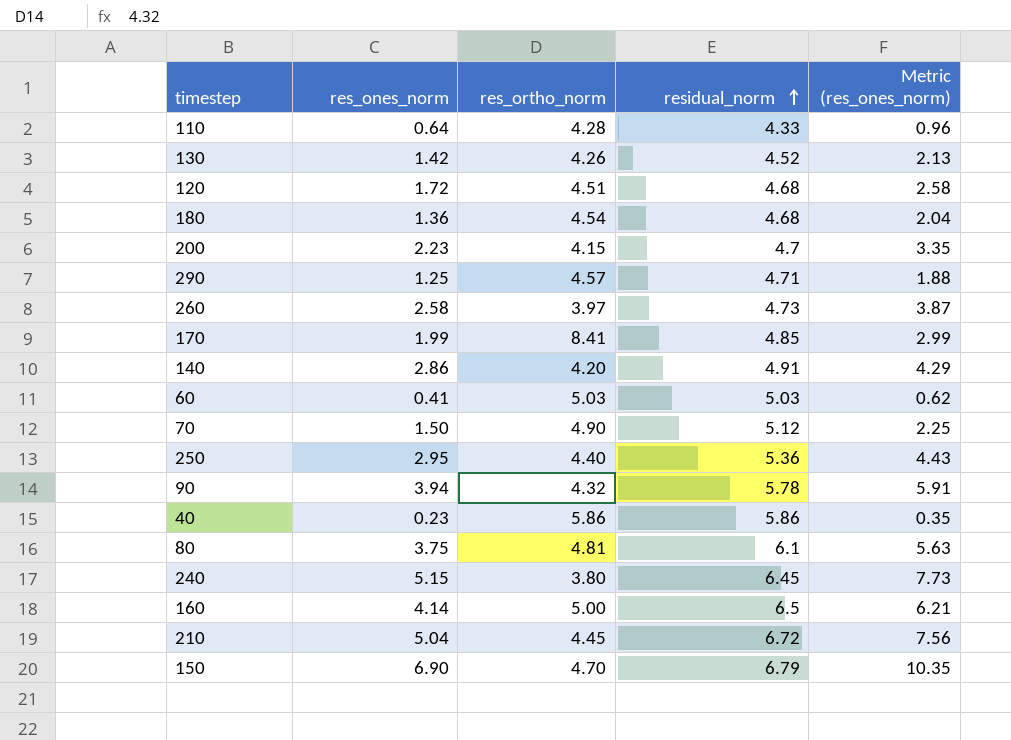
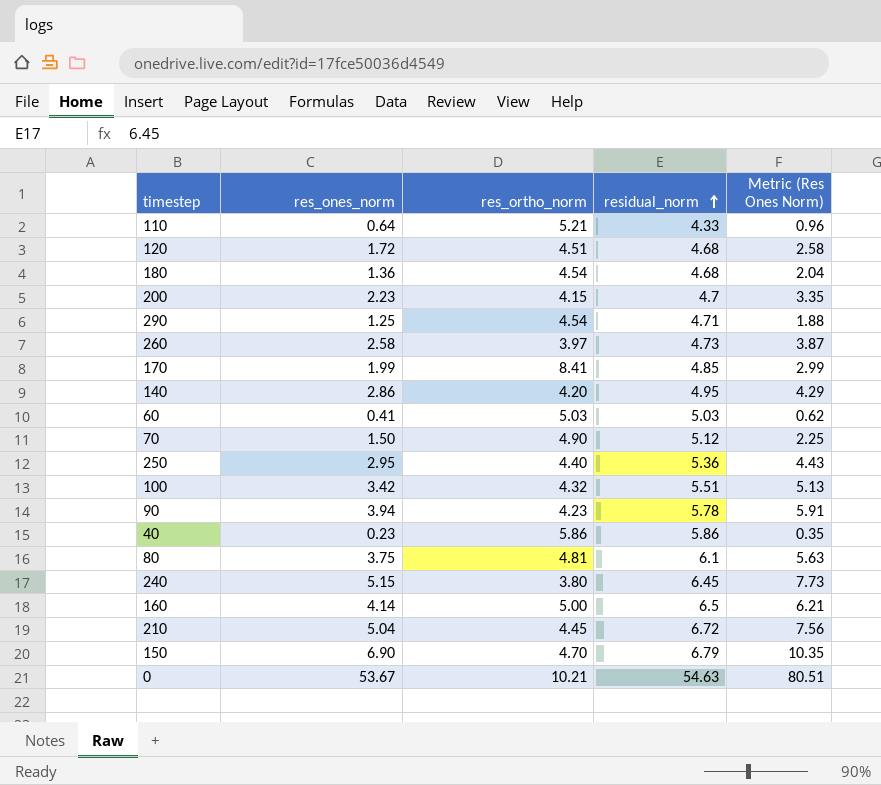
column name: Metric (res_ones_norm) -> Metric (Res Ones Norm)
row 130: 1.42 | 4.26 | 4.52 | 2.13 -> none
110 | res_ortho_norm: 4.28 -> 5.21
290 | res_ortho_norm: 4.57 -> 4.54
140 | residual_norm: 4.91 -> 4.95
row 100: none -> 3.42 | 4.32 | 5.51 | 5.13
90 | res_ortho_norm: 4.32 -> 4.23
row 0: none -> 53.67 | 10.21 | 54.63 | 80.51

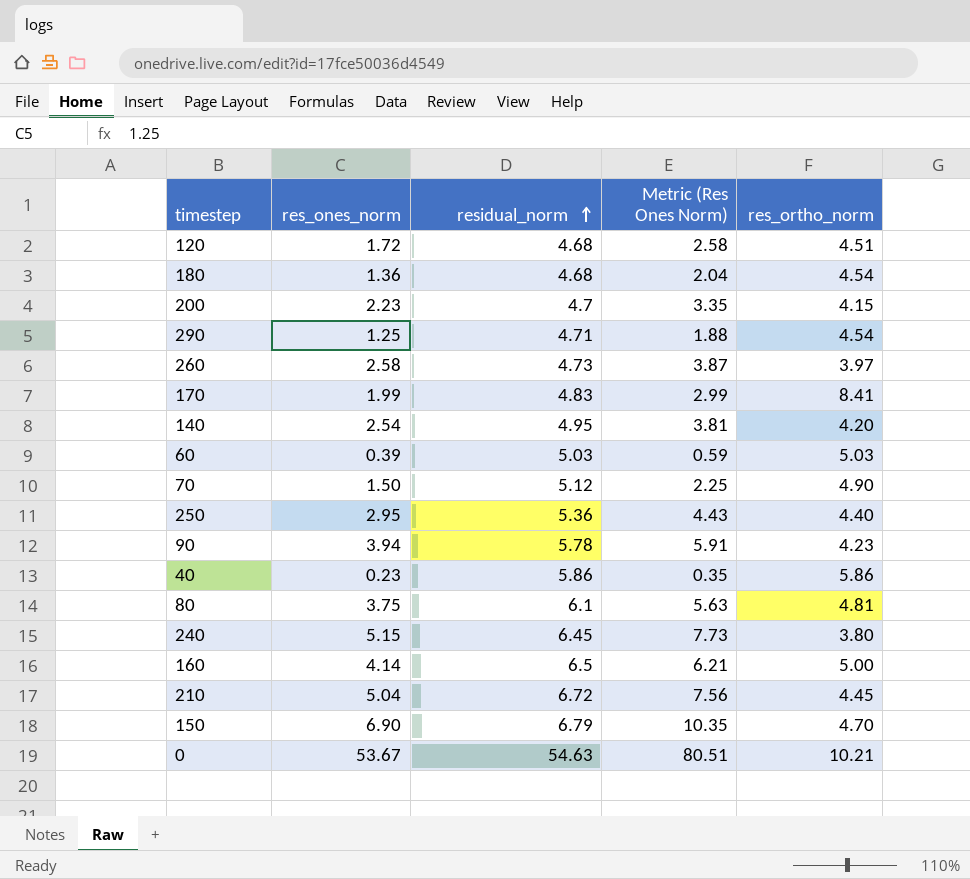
column res_ortho_norm | position: 3 -> 5
row 110: 0.64 | 5.21 | 4.33 | 0.96 -> none
row 100: 3.42 | 4.32 | 5.51 | 5.13 -> none
170 | residual_norm: 4.85 -> 4.83
140 | res_ones_norm: 2.86 -> 2.54
140 | Metric (Res Ones Norm): 4.29 -> 3.81
60 | res_ones_norm: 0.41 -> 0.39
60 | Metric (Res Ones Norm): 0.62 -> 0.59

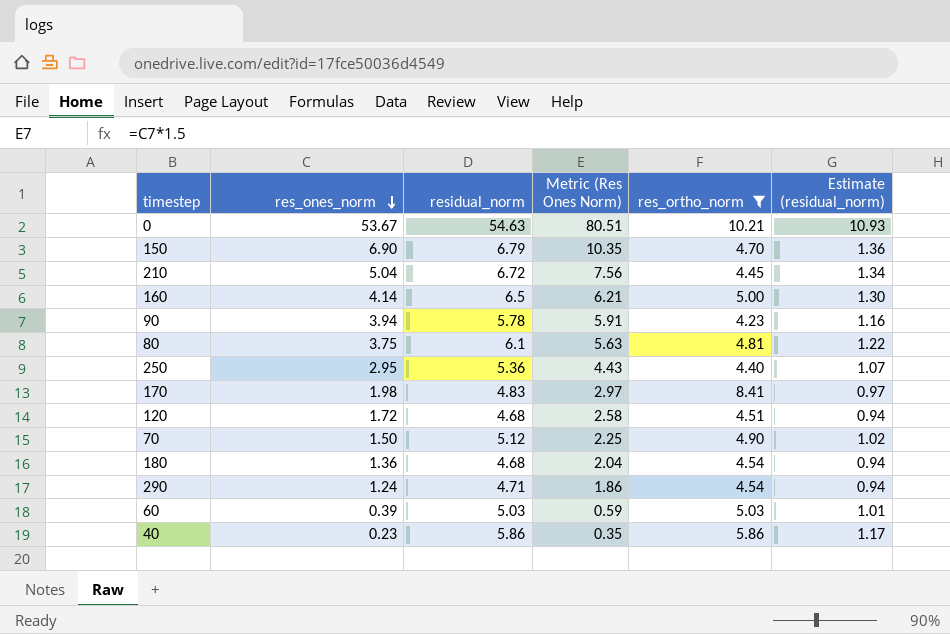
filter: none -> res_ortho_norm >= 4.23
row order: residual_norm ascending -> res_ones_norm descending
column Estimate (residual_norm) | formula: none -> [residual_norm] * 0.2
170 | res_ones_norm: 1.99 -> 1.98
170 | Metric (Res Ones Norm): 2.99 -> 2.97
290 | res_ones_norm: 1.25 -> 1.24
290 | Metric (Res Ones Norm): 1.88 -> 1.86

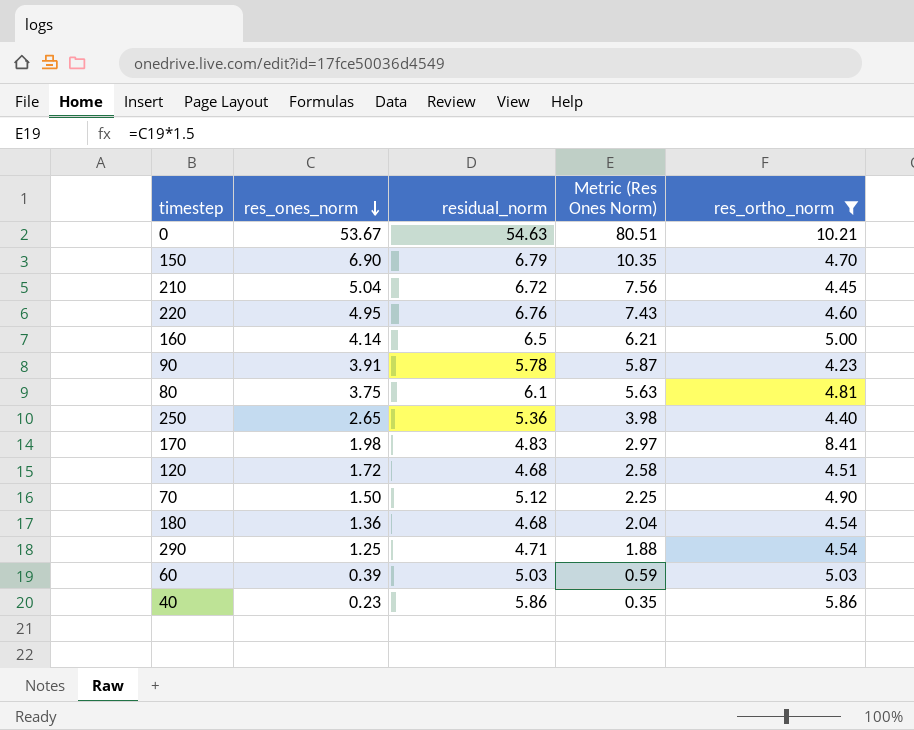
column Estimate (residual_norm) | formula: [residual_norm] * 0.2 -> none
row 220: none -> 4.95 | 6.76 | 7.43 | 4.60
90 | res_ones_norm: 3.94 -> 3.91
90 | Metric (Res Ones Norm): 5.91 -> 5.87
250 | res_ones_norm: 2.95 -> 2.65
250 | Metric (Res Ones Norm): 4.43 -> 3.98
290 | res_ones_norm: 1.24 -> 1.25
290 | Metric (Res Ones Norm): 1.86 -> 1.88

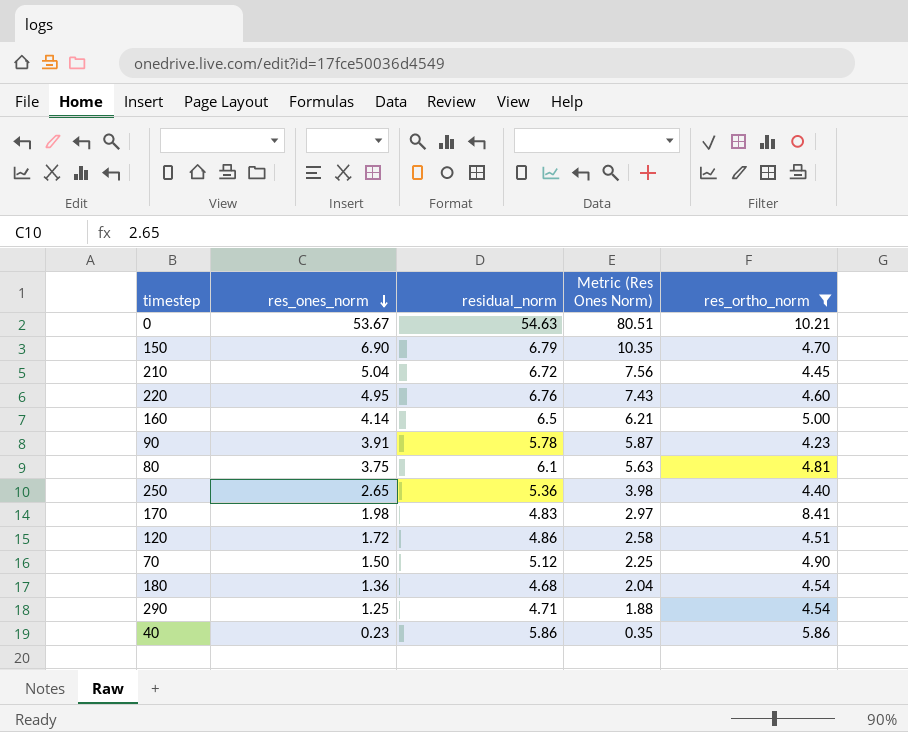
row 60: 0.39 | 5.03 | 0.59 | 5.03 -> none
120 | residual_norm: 4.68 -> 4.86

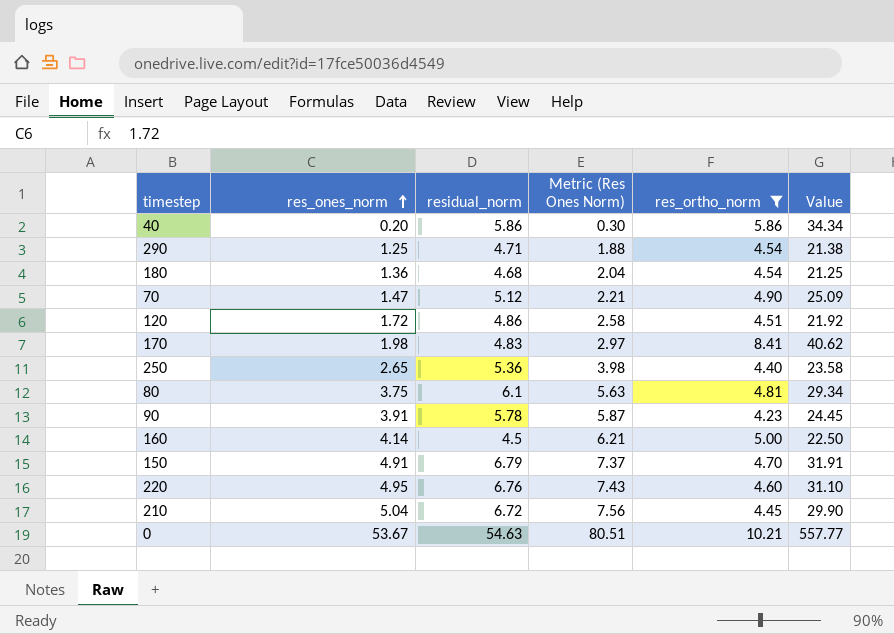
row order: res_ones_norm descending -> res_ones_norm ascending
column Value | formula: none -> [residual_norm] * [res_ortho_norm]
40 | res_ones_norm: 0.23 -> 0.20
40 | Metric (Res Ones Norm): 0.35 -> 0.30
70 | res_ones_norm: 1.50 -> 1.47
70 | Metric (Res Ones Norm): 2.25 -> 2.21
160 | residual_norm: 6.5 -> 4.5
150 | res_ones_norm: 6.90 -> 4.91
150 | Metric (Res Ones Norm): 10.35 -> 7.37

